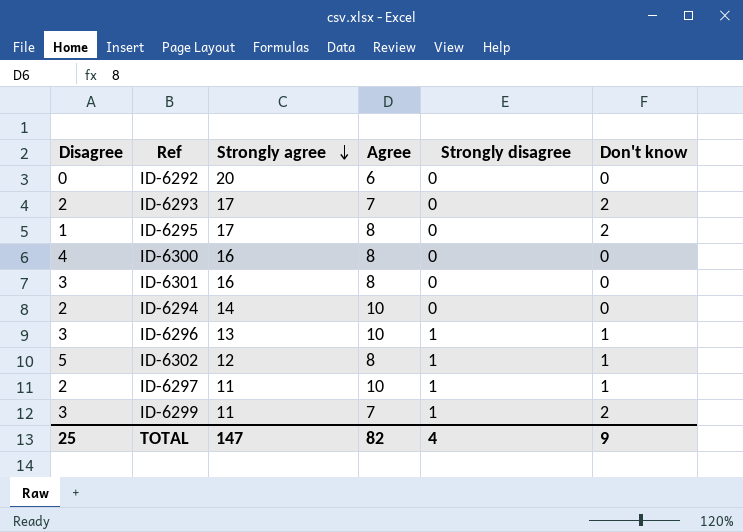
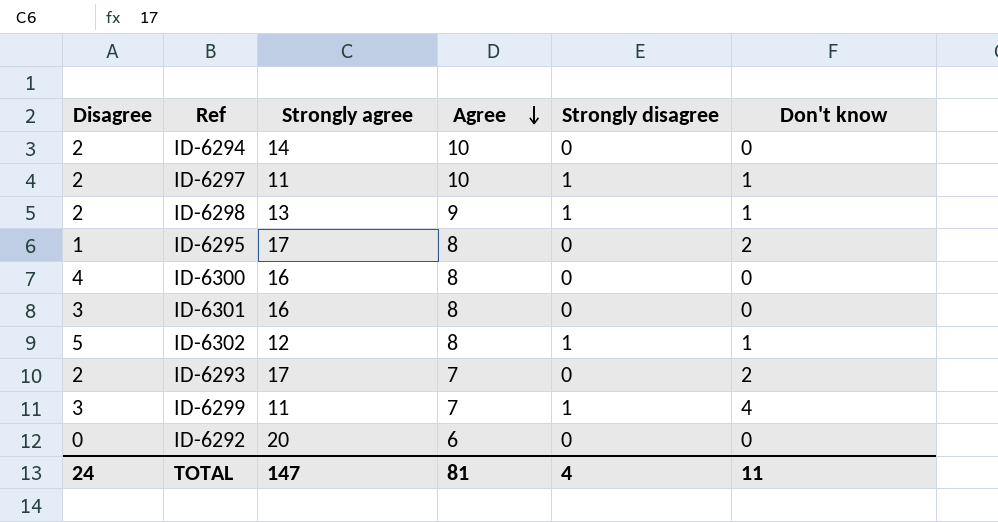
row order: Strongly agree descending -> Agree descending
row ID-6296: 3 | 13 | 10 | 1 | 1 -> none
row ID-6298: none -> 2 | 13 | 9 | 1 | 1
ID-6299 | Don't know: 2 -> 4
TOTAL | Disagree: 25 -> 24
TOTAL | Agree: 82 -> 81
TOTAL | Don't know: 9 -> 11

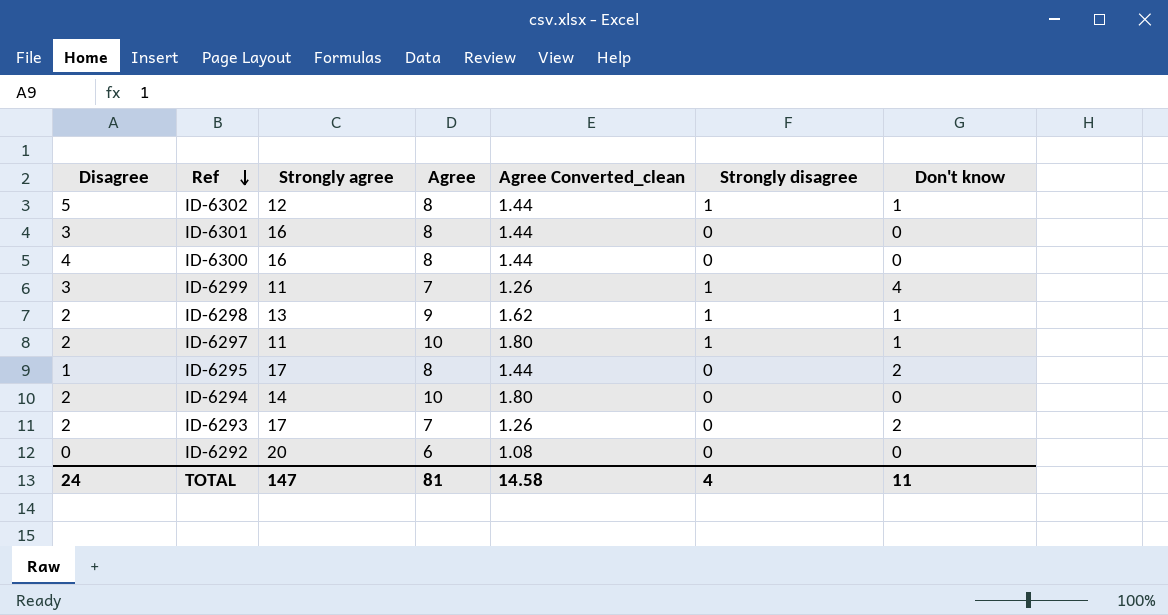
row order: Agree descending -> Ref descending
column Agree Converted_clean | formula: none -> [Agree] * 0.18

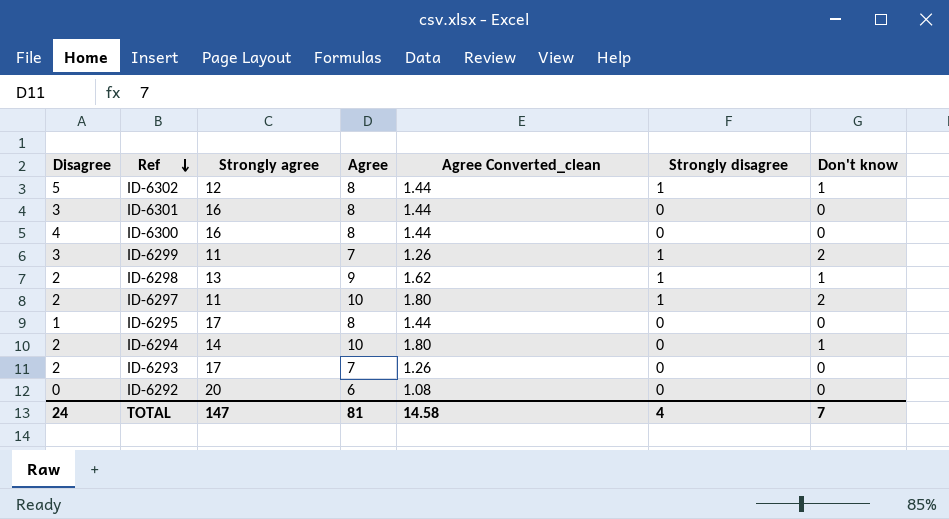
ID-6299 | Don't know: 4 -> 2
ID-6297 | Don't know: 1 -> 2
ID-6295 | Don't know: 2 -> 0
ID-6294 | Don't know: 0 -> 1
ID-6293 | Don't know: 2 -> 0
TOTAL | Don't know: 11 -> 7

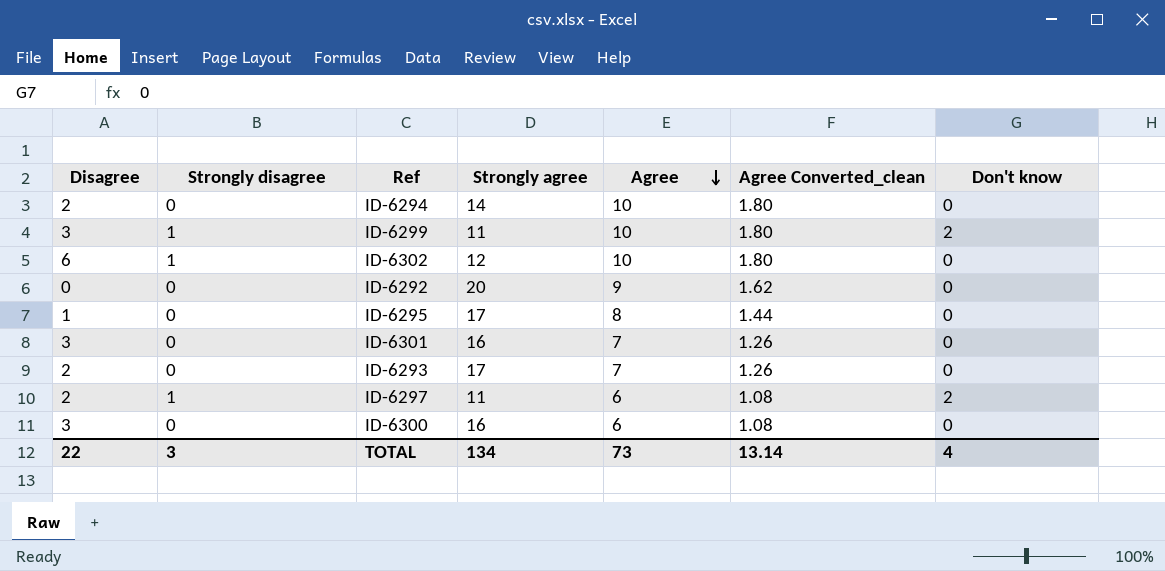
row order: Ref descending -> Agree descending
column Strongly disagree | position: 6 -> 2
row ID-6298: 2 | 13 | 9 | 1.62 | 1 | 1 -> none
ID-6294 | Don't know: 1 -> 0
ID-6299 | Agree: 7 -> 10
ID-6299 | Agree Converted_clean: 1.26 -> 1.80
ID-6302 | Disagree: 5 -> 6
ID-6302 | Agree: 8 -> 10
ID-6302 | Agree Converted_clean: 1.44 -> 1.80
ID-6302 | Don't know: 1 -> 0
ID-6292 | Agree: 6 -> 9
ID-6292 | Agree Converted_clean: 1.08 -> 1.62
ID-6301 | Agree: 8 -> 7
ID-6301 | Agree Converted_clean: 1.44 -> 1.26
ID-6297 | Agree: 10 -> 6
ID-6297 | Agree Converted_clean: 1.80 -> 1.08
ID-6300 | Disagree: 4 -> 3
ID-6300 | Agree: 8 -> 6
ID-6300 | Agree Converted_clean: 1.44 -> 1.08
TOTAL | Disagree: 24 -> 22
TOTAL | Strongly disagree: 4 -> 3
TOTAL | Strongly agree: 147 -> 134
TOTAL | Agree: 81 -> 73
TOTAL | Agree Converted_clean: 14.58 -> 13.14
TOTAL | Don't know: 7 -> 4

